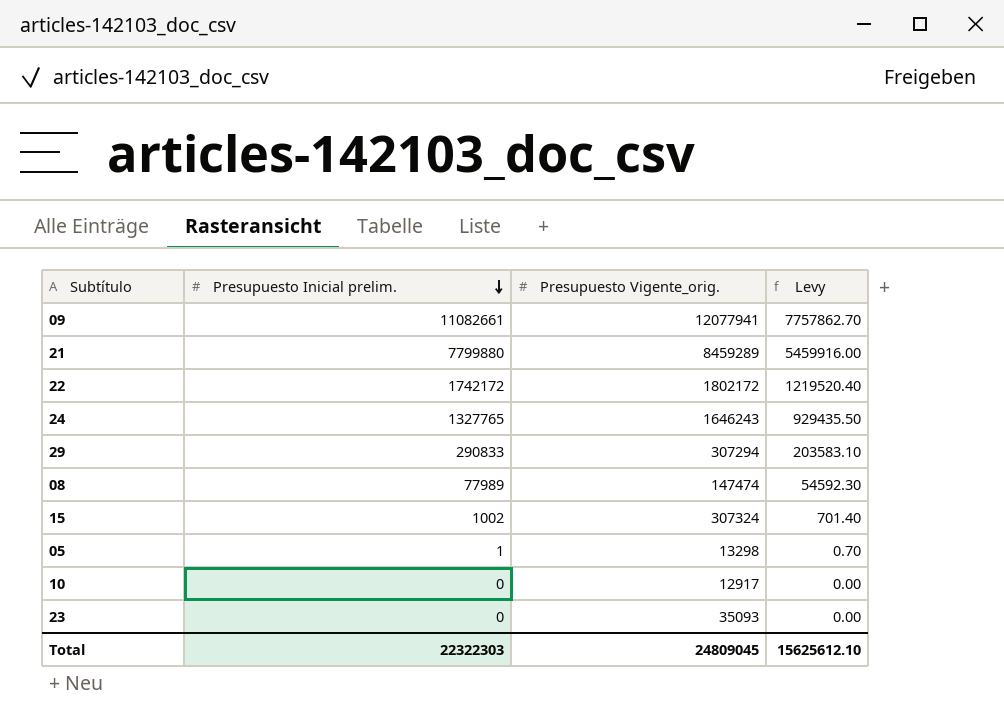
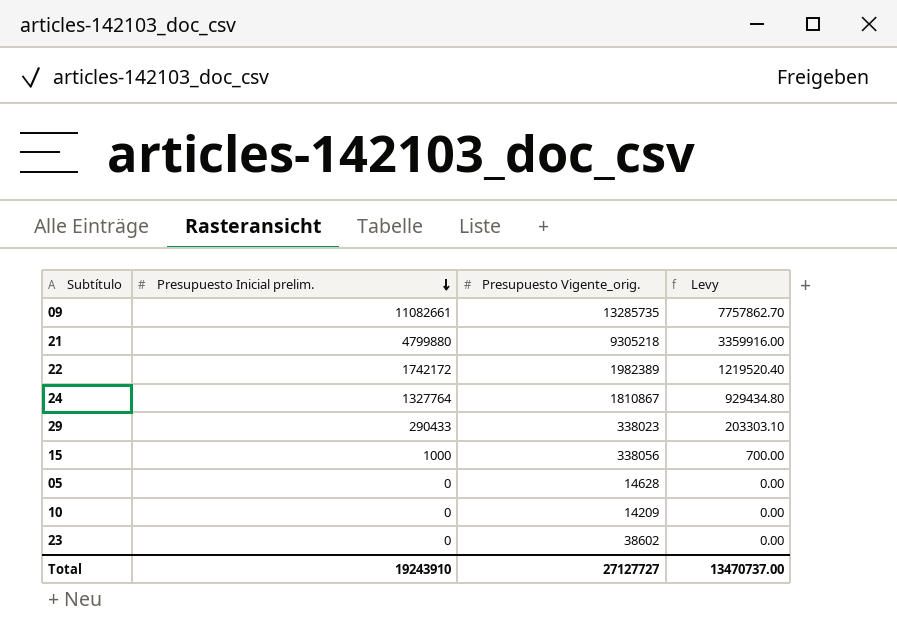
row 08: 77989 | 147474 | 54592.30 -> none
09 | Presupuesto Vigente_orig.: 12077941 -> 13285735
21 | Presupuesto Inicial prelim.: 7799880 -> 4799880
21 | Presupuesto Vigente_orig.: 8459289 -> 9305218
21 | Levy: 5459916.00 -> 3359916.00
22 | Presupuesto Vigente_orig.: 1802172 -> 1982389
24 | Presupuesto Inicial prelim.: 1327765 -> 1327764
24 | Presupuesto Vigente_orig.: 1646243 -> 1810867
24 | Levy: 929435.50 -> 929434.80
29 | Presupuesto Inicial prelim.: 290833 -> 290433
29 | Presupuesto Vigente_orig.: 307294 -> 338023
29 | Levy: 203583.10 -> 203303.10
15 | Presupuesto Inicial prelim.: 1002 -> 1000
15 | Presupuesto Vigente_orig.: 307324 -> 338056
15 | Levy: 701.40 -> 700.00
05 | Presupuesto Inicial prelim.: 1 -> 0
05 | Presupuesto Vigente_orig.: 13298 -> 14628
05 | Levy: 0.70 -> 0.00
10 | Presupuesto Vigente_orig.: 12917 -> 14209
23 | Presupuesto Vigente_orig.: 35093 -> 38602
Total | Presupuesto Inicial prelim.: 22322303 -> 19243910
Total | Presupuesto Vigente_orig.: 24809045 -> 27127727
Total | Levy: 15625612.10 -> 13470737.00

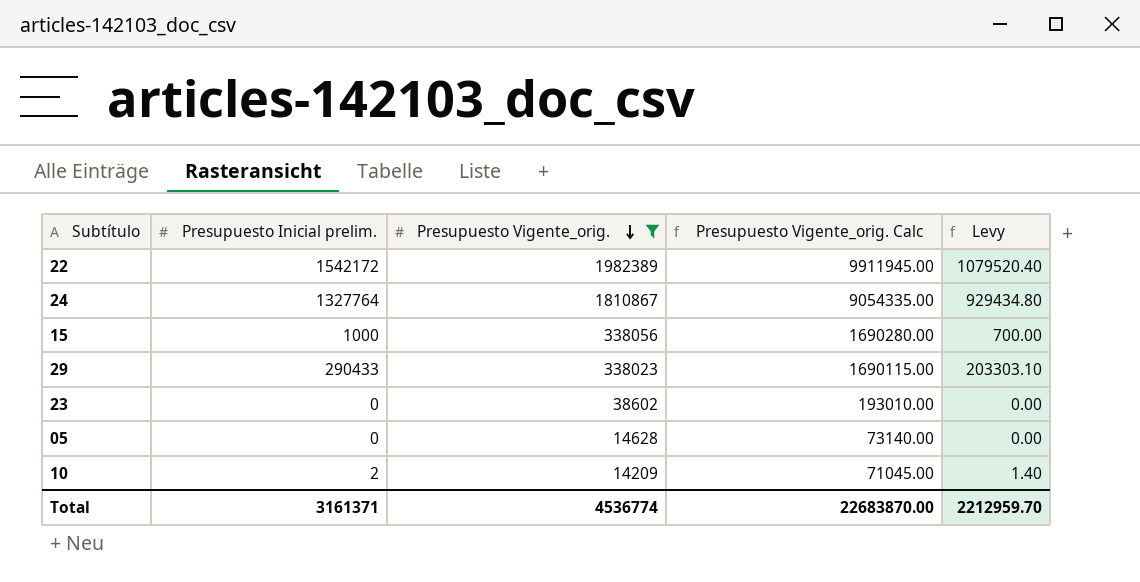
filter: none -> Presupuesto Vigente_orig. <= 1982389
row order: Presupuesto Inicial prelim. descending -> Presupuesto Vigente_orig. descending
column Presupuesto Vigente_orig. Calc | formula: none -> [Presupuesto Vigente_orig.] * 5
22 | Presupuesto Inicial prelim.: 1742172 -> 1542172
22 | Levy: 1219520.40 -> 1079520.40
10 | Presupuesto Inicial prelim.: 0 -> 2
10 | Levy: 0.00 -> 1.40
Total | Presupuesto Inicial prelim.: 19243910 -> 3161371
Total | Presupuesto Vigente_orig.: 27127727 -> 4536774
Total | Levy: 13470737.00 -> 2212959.70

